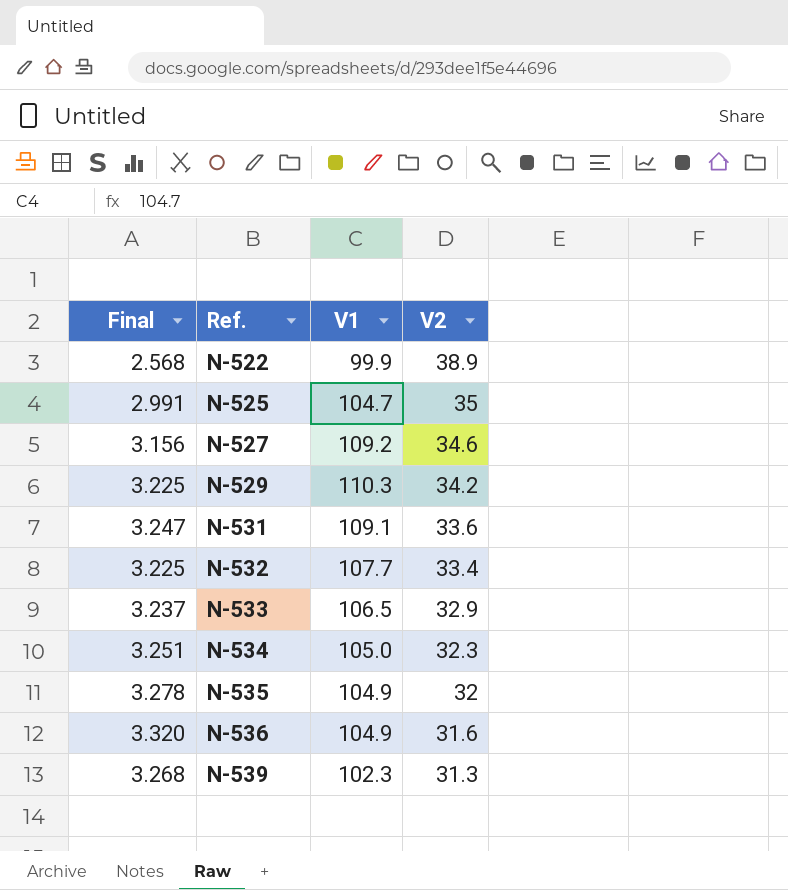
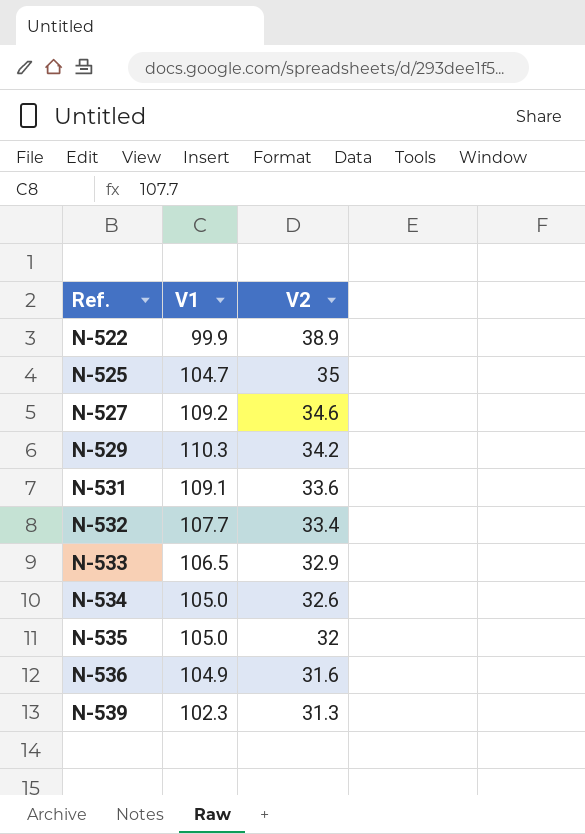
column Final | formula: [V1] / [V2] -> none
N-534 | V2: 32.3 -> 32.6
N-535 | V1: 104.9 -> 105.0

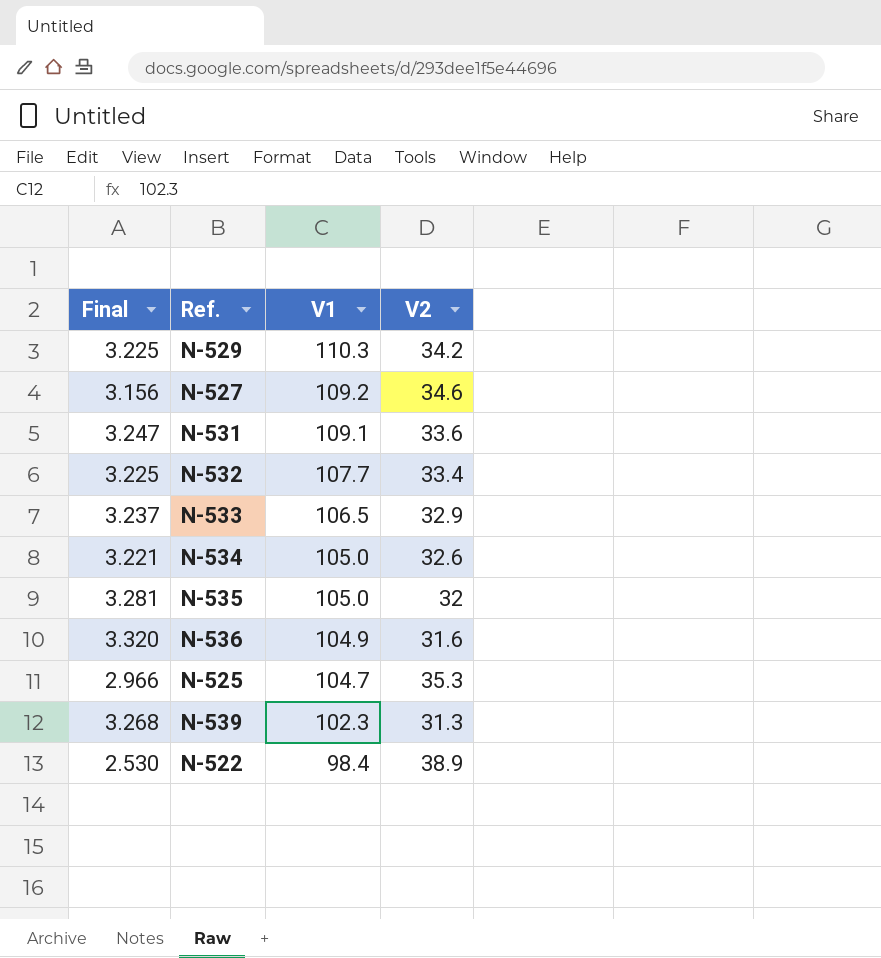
row order: Ref. ascending -> V1 descending
column Final | formula: none -> [V1] / [V2]
N-525 | V2: 35 -> 35.3
N-522 | V1: 99.9 -> 98.4

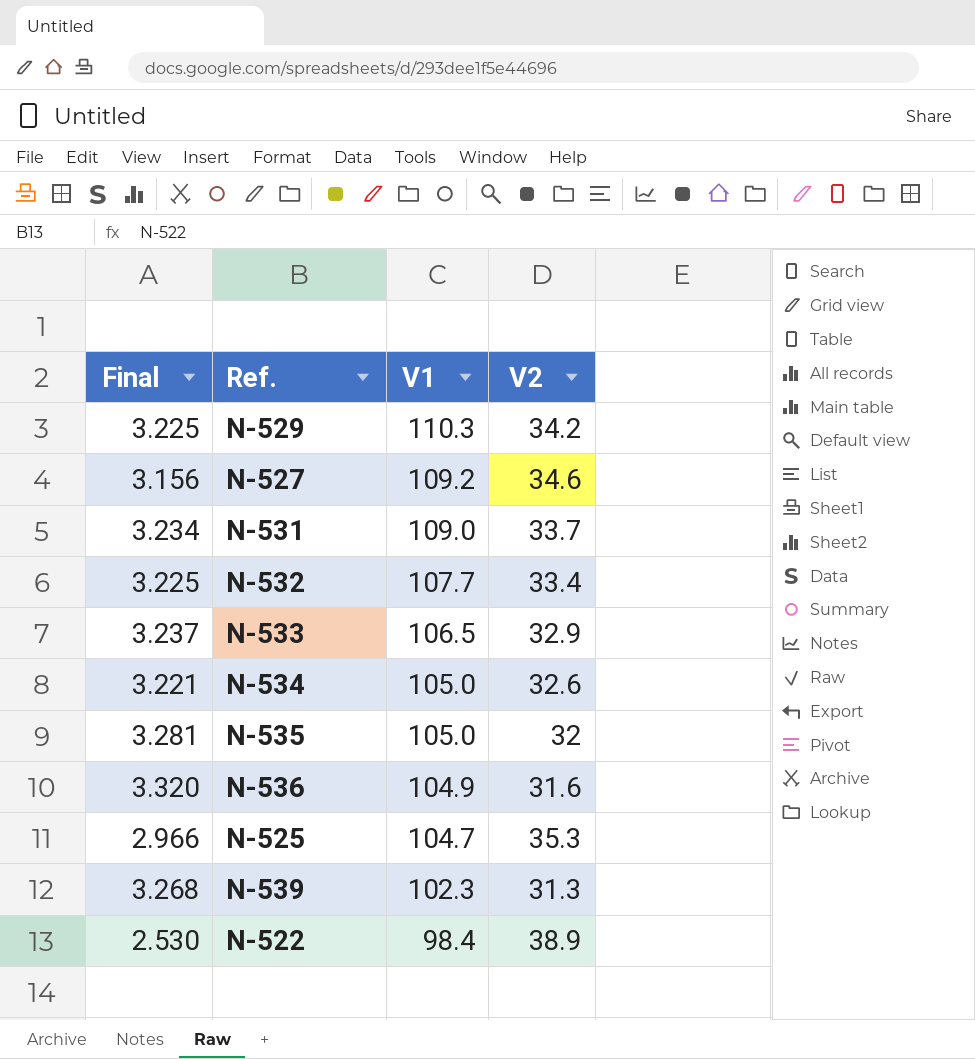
N-531 | Final: 3.247 -> 3.234
N-531 | V1: 109.1 -> 109.0
N-531 | V2: 33.6 -> 33.7

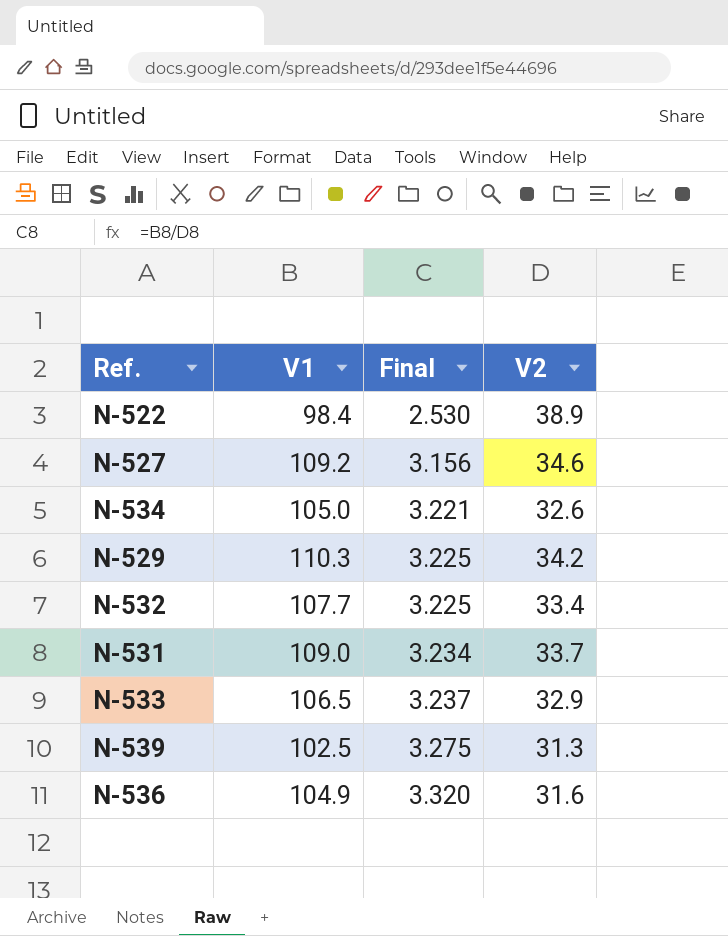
row order: V1 descending -> Final ascending
column Final | position: 1 -> 3
row N-535: 3.281 | 105.0 | 32 -> none
row N-525: 2.966 | 104.7 | 35.3 -> none
N-539 | V1: 102.3 -> 102.5
N-539 | Final: 3.268 -> 3.275

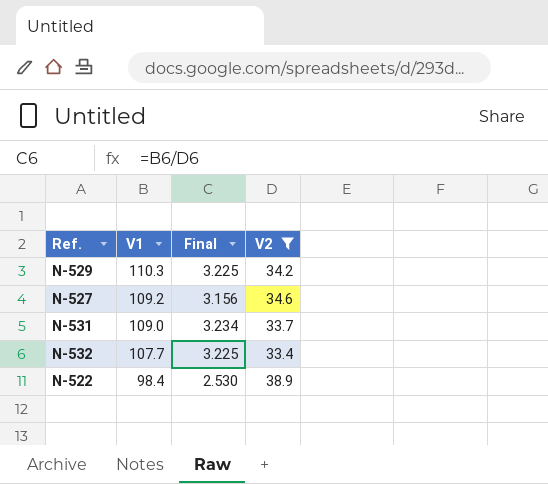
filter: none -> V2 >= 33.4
row order: Final ascending -> V1 descending

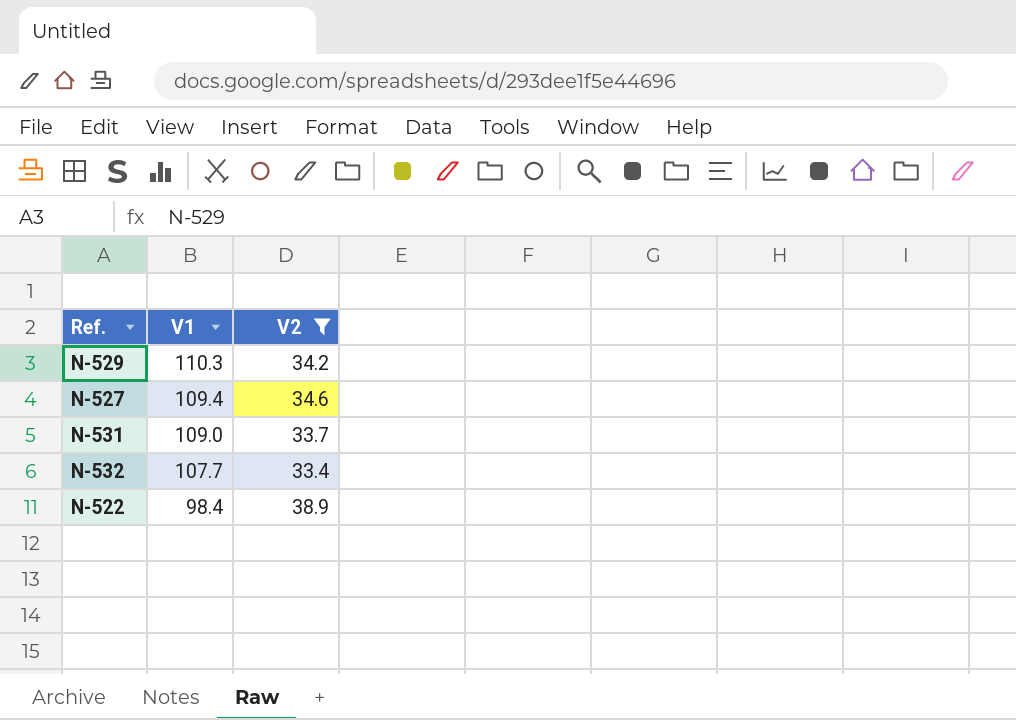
column Final | formula: [V1] / [V2] -> none
N-527 | V1: 109.2 -> 109.4

